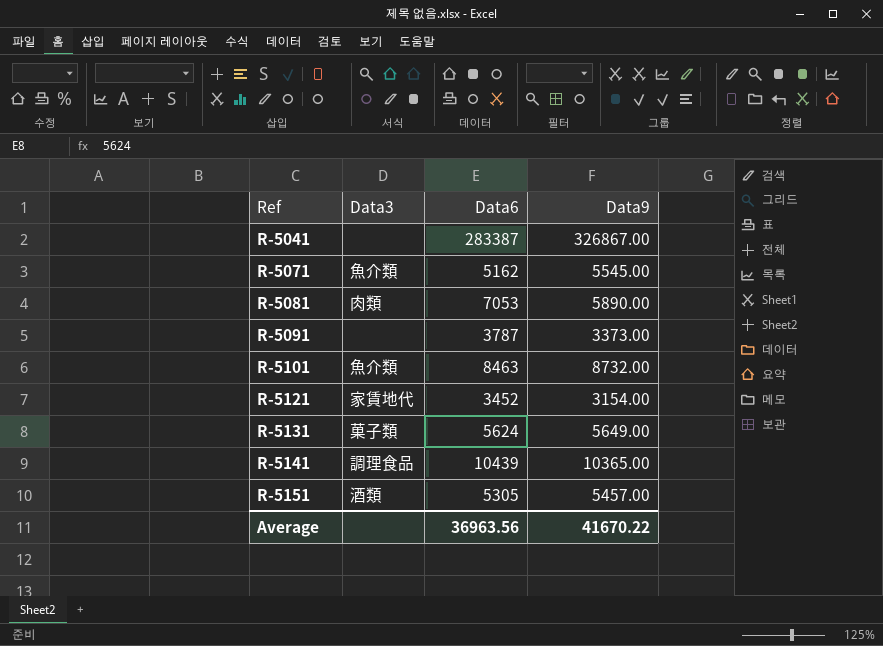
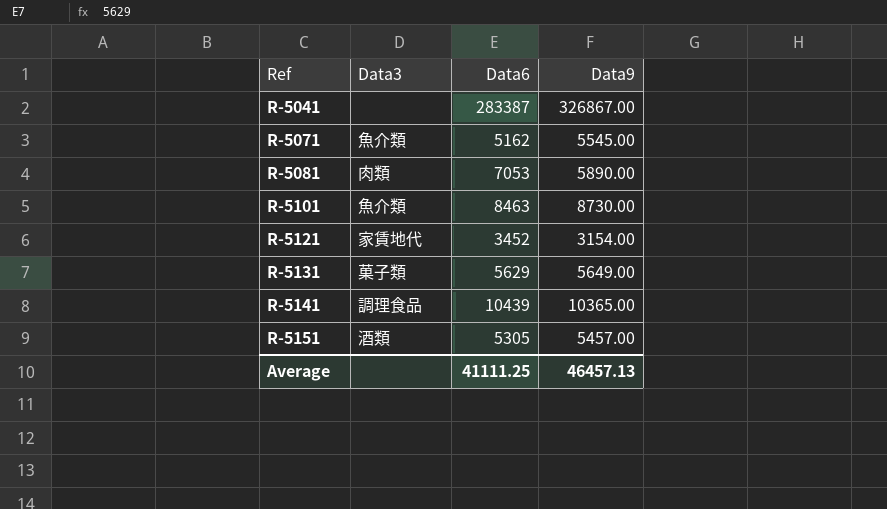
row R-5091: none | 3787 | 3373.00 -> none
R-5101 | Data9: 8732.00 -> 8730.00
R-5131 | Data6: 5624 -> 5629
Average | Data6: 36963.56 -> 41111.25
Average | Data9: 41670.22 -> 46457.13

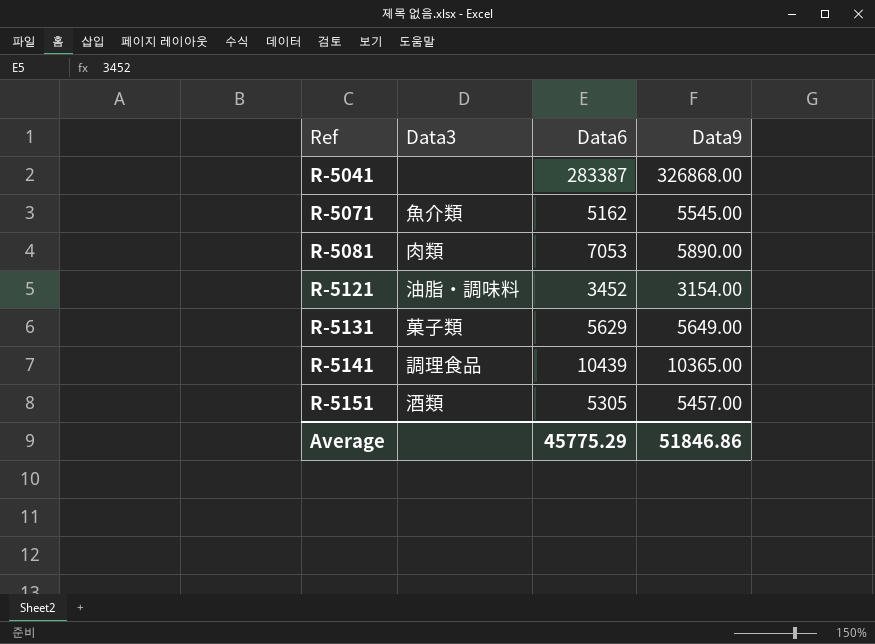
row R-5101: 魚介類 | 8463 | 8730.00 -> none
R-5041 | Data9: 326867.00 -> 326868.00
R-5121 | Data3: 家賃地代 -> 油脂・調味料
Average | Data6: 41111.25 -> 45775.29
Average | Data9: 46457.13 -> 51846.86

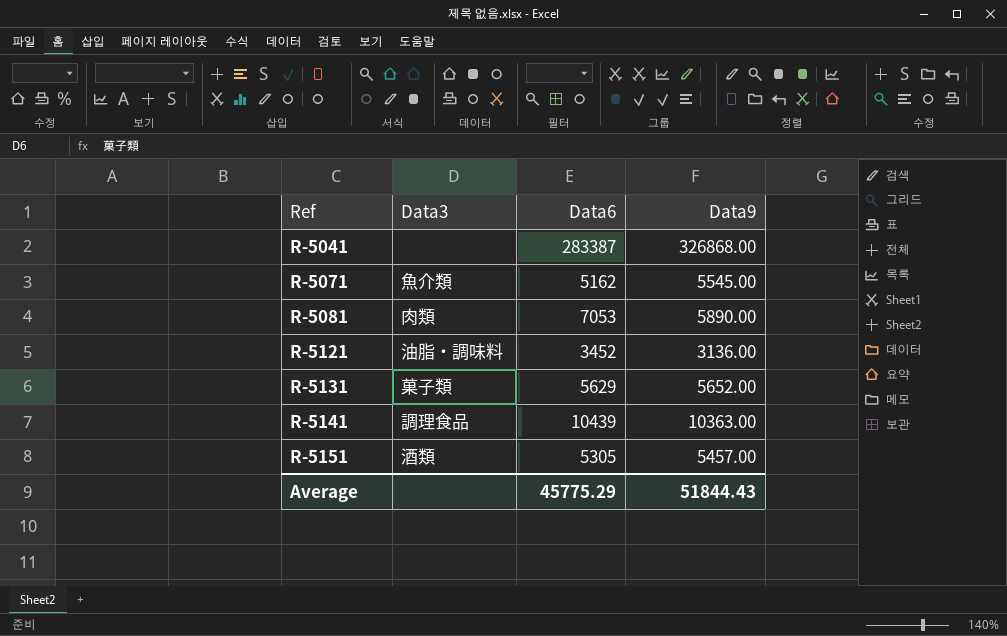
R-5121 | Data9: 3154.00 -> 3136.00
R-5131 | Data9: 5649.00 -> 5652.00
R-5141 | Data9: 10365.00 -> 10363.00
Average | Data9: 51846.86 -> 51844.43

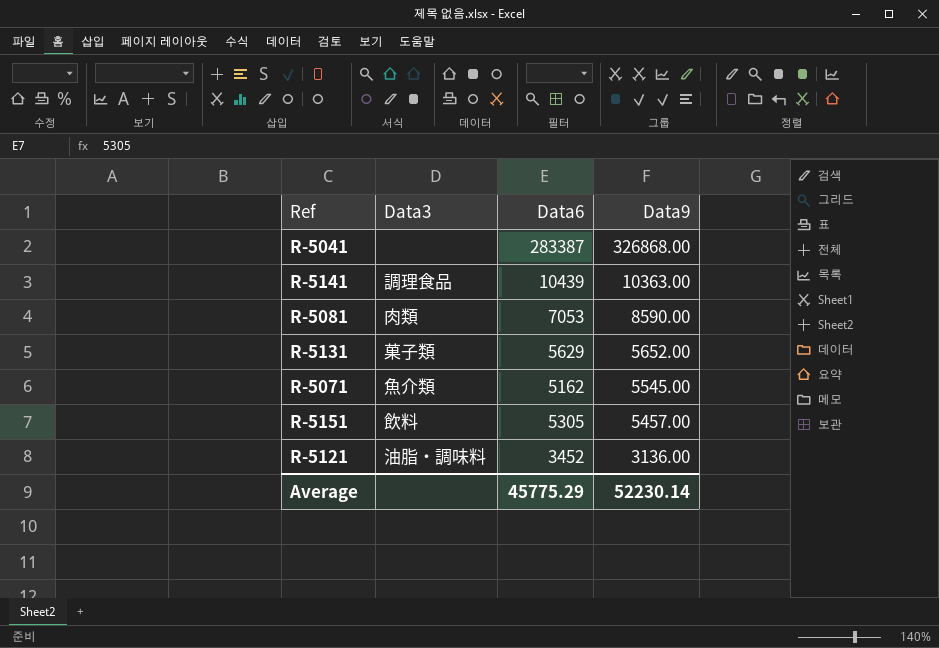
row order: Ref ascending -> Data9 descending
R-5081 | Data9: 5890.00 -> 8590.00
R-5151 | Data3: 酒類 -> 飲料
Average | Data9: 51844.43 -> 52230.14

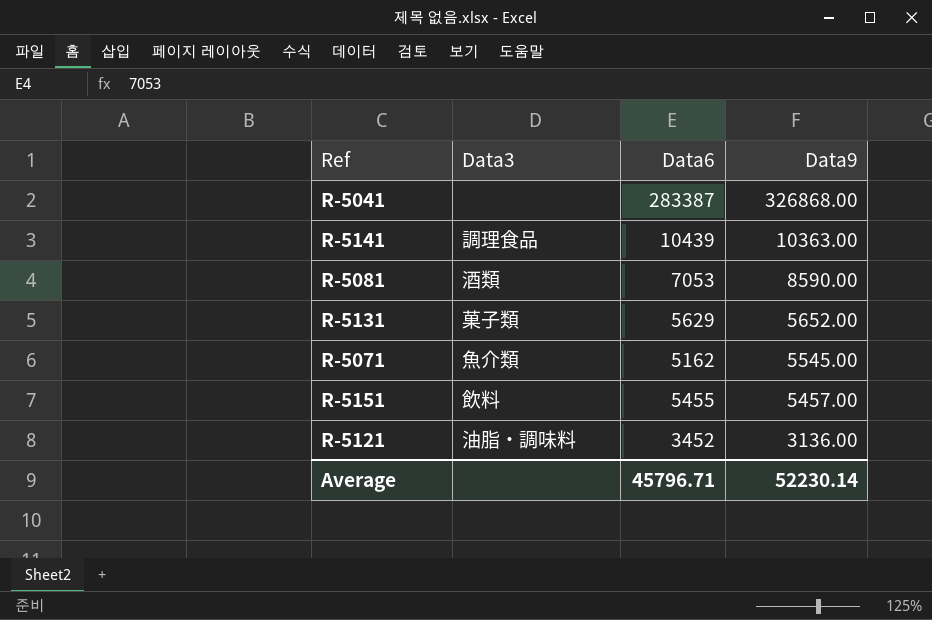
R-5081 | Data3: 肉類 -> 酒類
R-5151 | Data6: 5305 -> 5455
Average | Data6: 45775.29 -> 45796.71

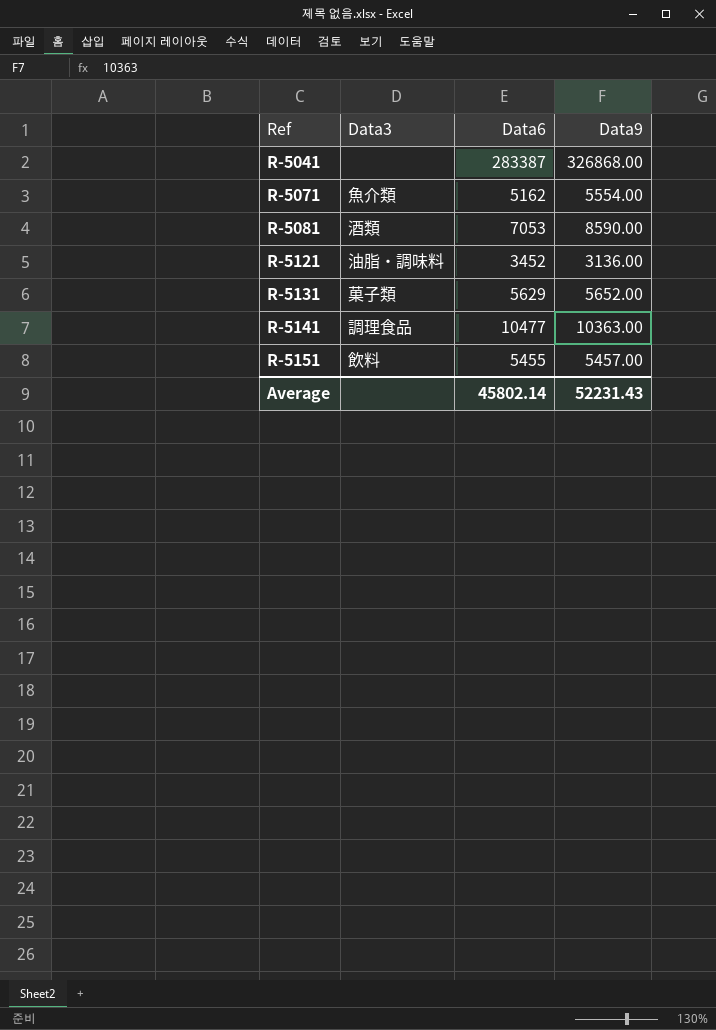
row order: Data9 descending -> Ref ascending
R-5071 | Data9: 5545.00 -> 5554.00
R-5141 | Data6: 10439 -> 10477
Average | Data6: 45796.71 -> 45802.14
Average | Data9: 52230.14 -> 52231.43

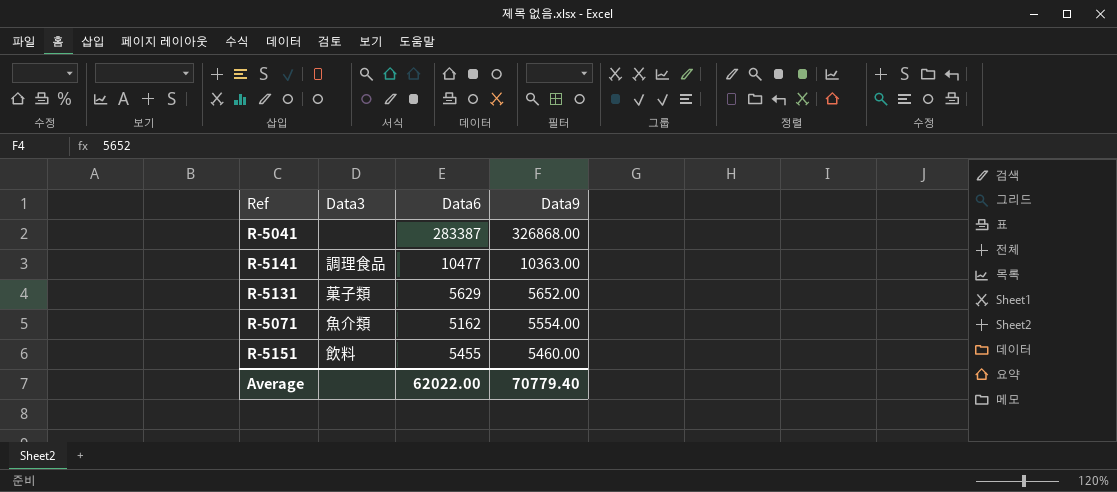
row order: Ref ascending -> Data9 descending
row R-5081: 酒類 | 7053 | 8590.00 -> none
row R-5121: 油脂・調味料 | 3452 | 3136.00 -> none
R-5151 | Data9: 5457.00 -> 5460.00
Average | Data6: 45802.14 -> 62022.00
Average | Data9: 52231.43 -> 70779.40

